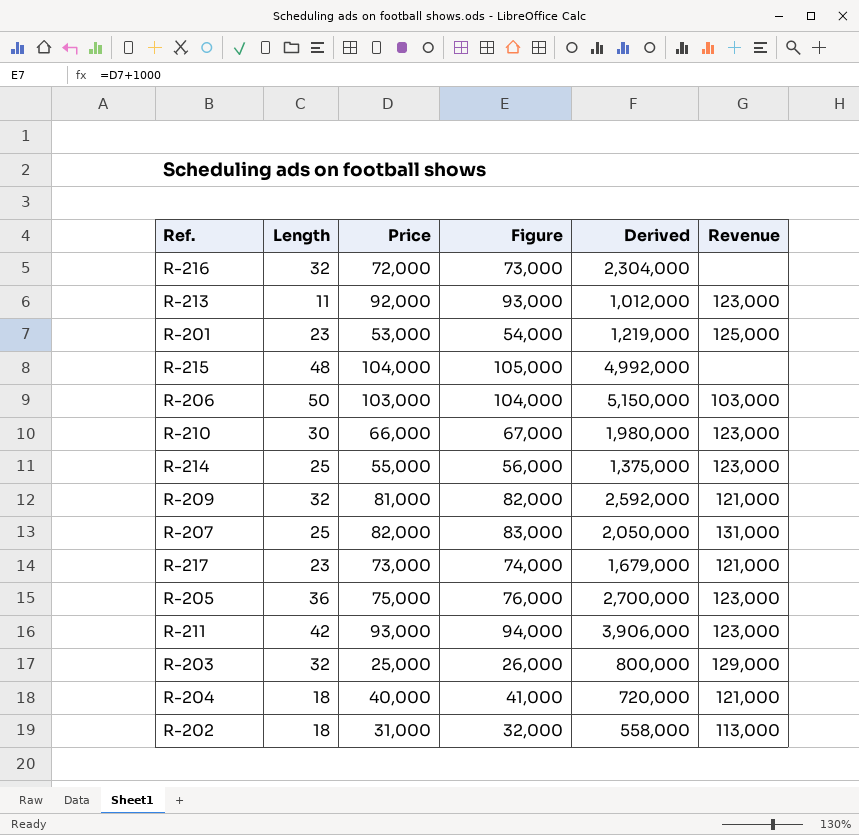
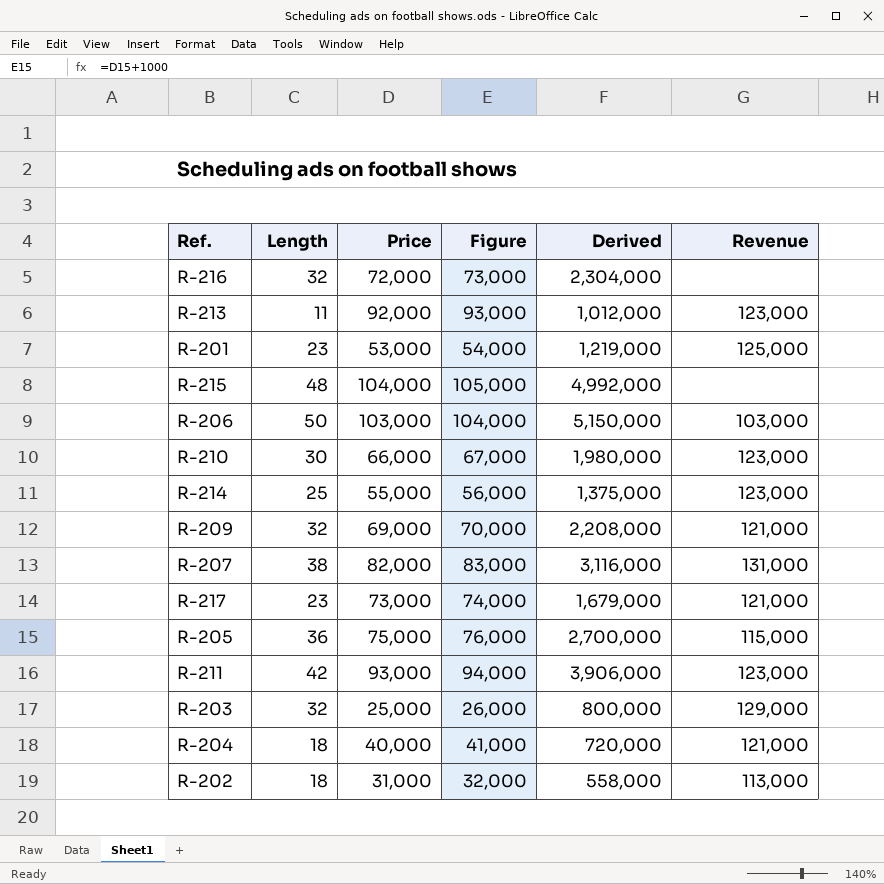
R-209 | Price: 81,000 -> 69,000
R-209 | Figure: 82,000 -> 70,000
R-209 | Derived: 2,592,000 -> 2,208,000
R-207 | Length: 25 -> 38
R-207 | Derived: 2,050,000 -> 3,116,000
R-205 | Revenue: 123,000 -> 115,000

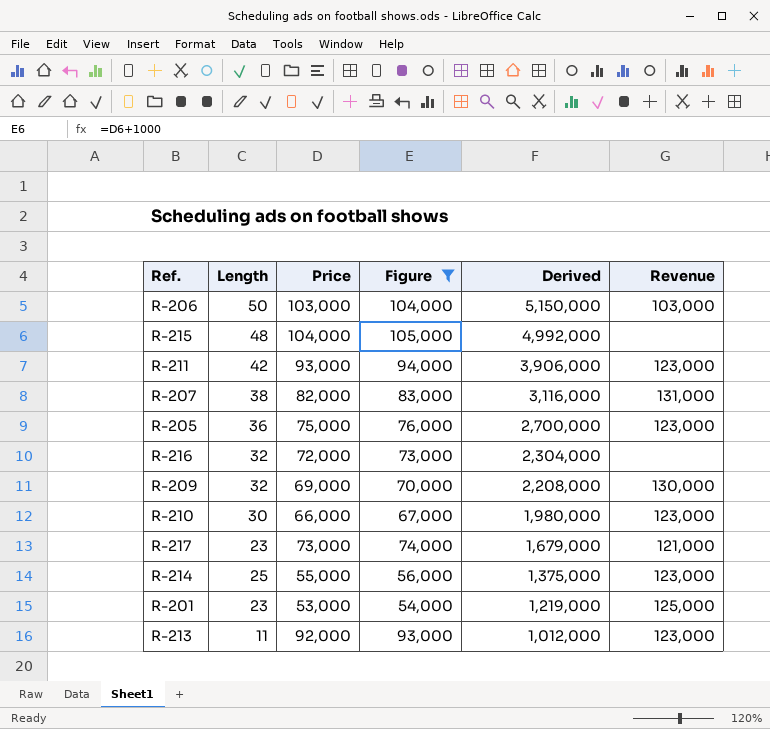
filter: none -> Figure >= 54,000
row order: none -> Derived descending
R-205 | Revenue: 115,000 -> 123,000
R-209 | Revenue: 121,000 -> 130,000

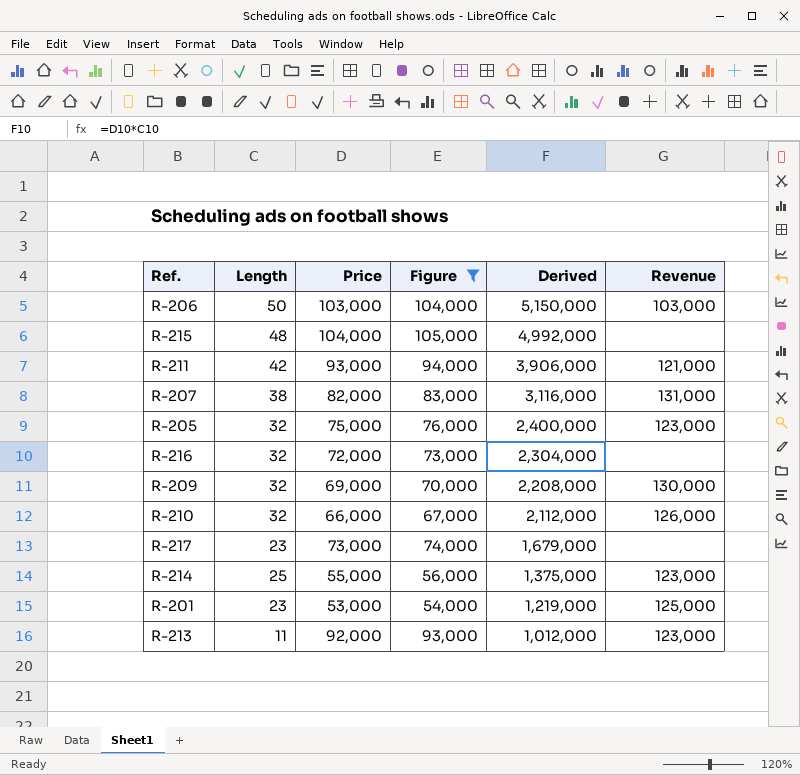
R-211 | Revenue: 123,000 -> 121,000
R-205 | Length: 36 -> 32
R-205 | Derived: 2,700,000 -> 2,400,000
R-210 | Length: 30 -> 32
R-210 | Derived: 1,980,000 -> 2,112,000
R-210 | Revenue: 123,000 -> 126,000
R-217 | Revenue: 121,000 -> none

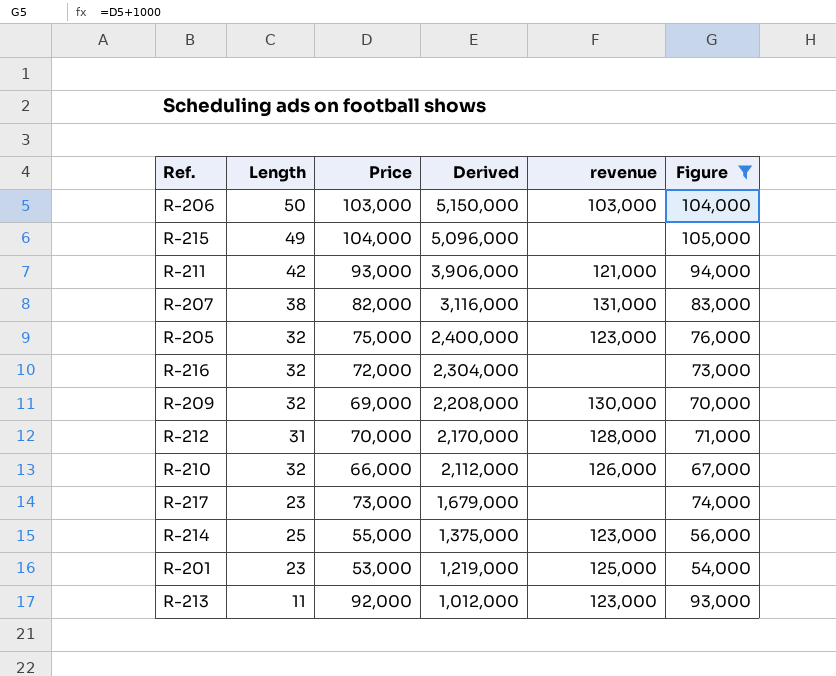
column name: Revenue -> revenue
column Figure | position: 4 -> 6
R-215 | Length: 48 -> 49
R-215 | Derived: 4,992,000 -> 5,096,000
row R-212: none -> 31 | 70,000 | 2,170,000 | 128,000 | 71,000

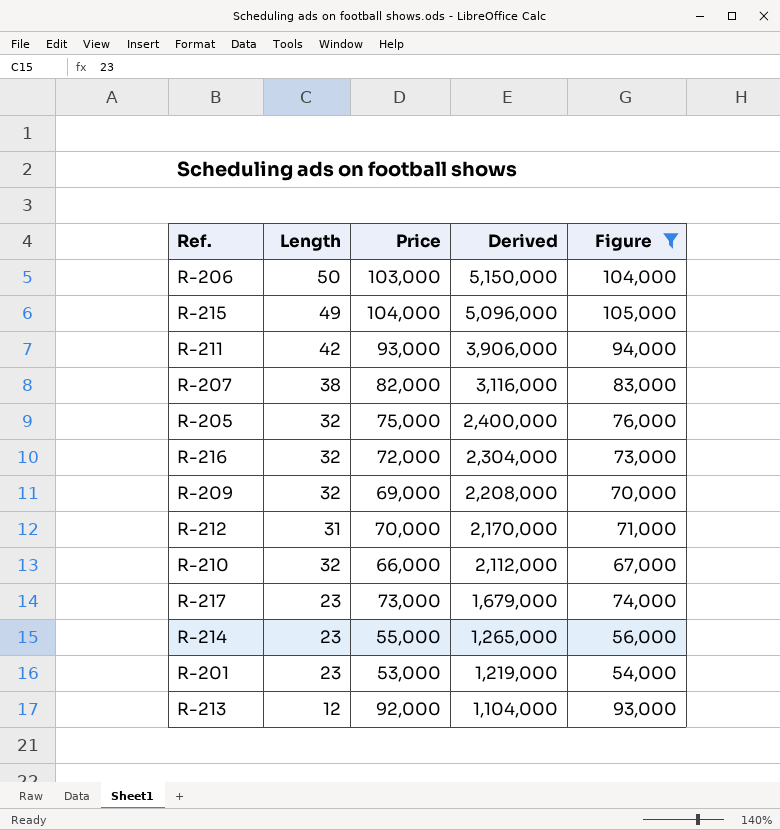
column revenue | position: 5 -> none
R-214 | Length: 25 -> 23
R-214 | Derived: 1,375,000 -> 1,265,000
R-213 | Length: 11 -> 12
R-213 | Derived: 1,012,000 -> 1,104,000

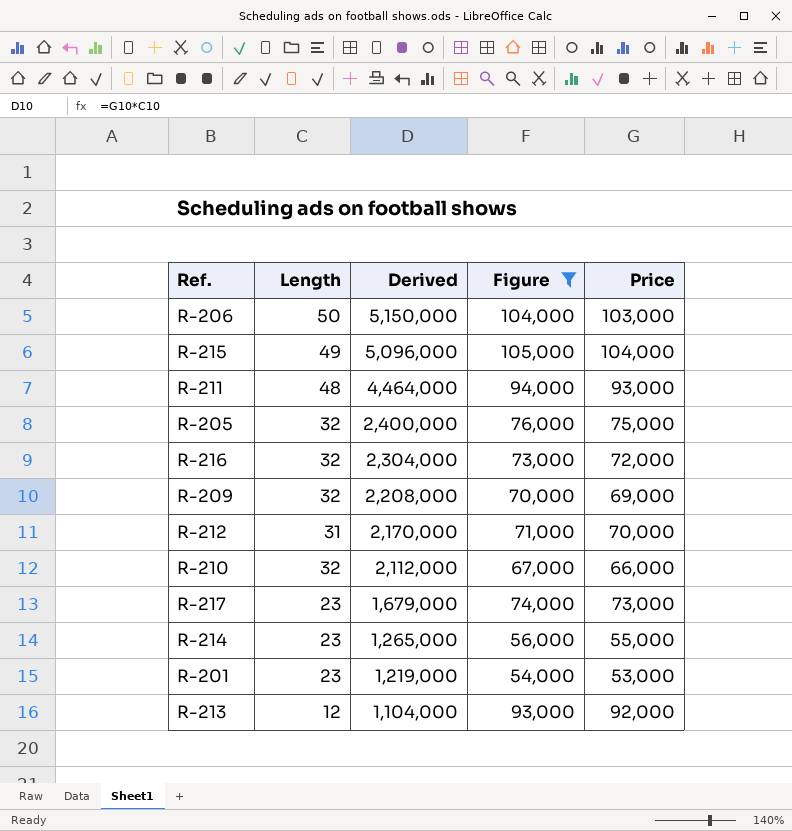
column Price | position: 3 -> 5
row R-207: 38 | 82,000 | 3,116,000 | 83,000 -> none
R-211 | Length: 42 -> 48
R-211 | Derived: 3,906,000 -> 4,464,000

